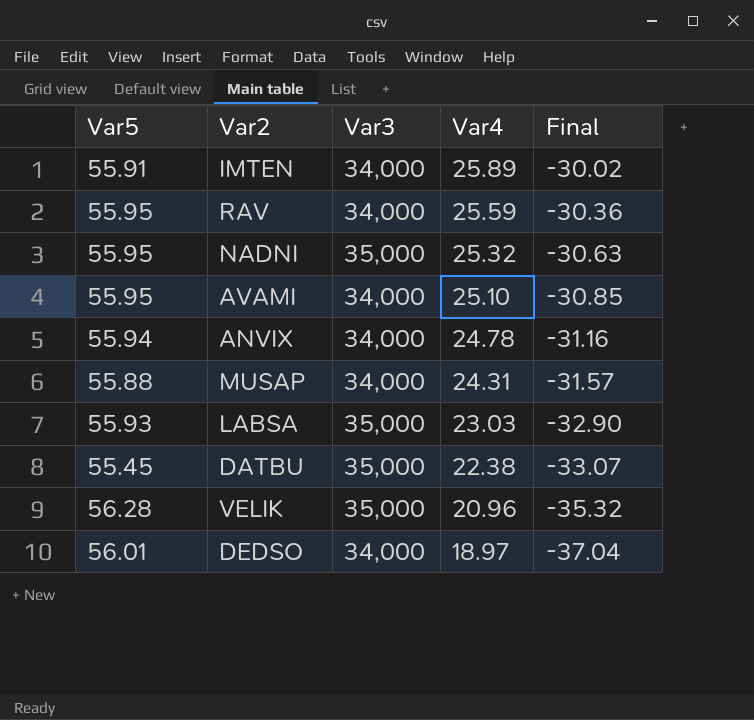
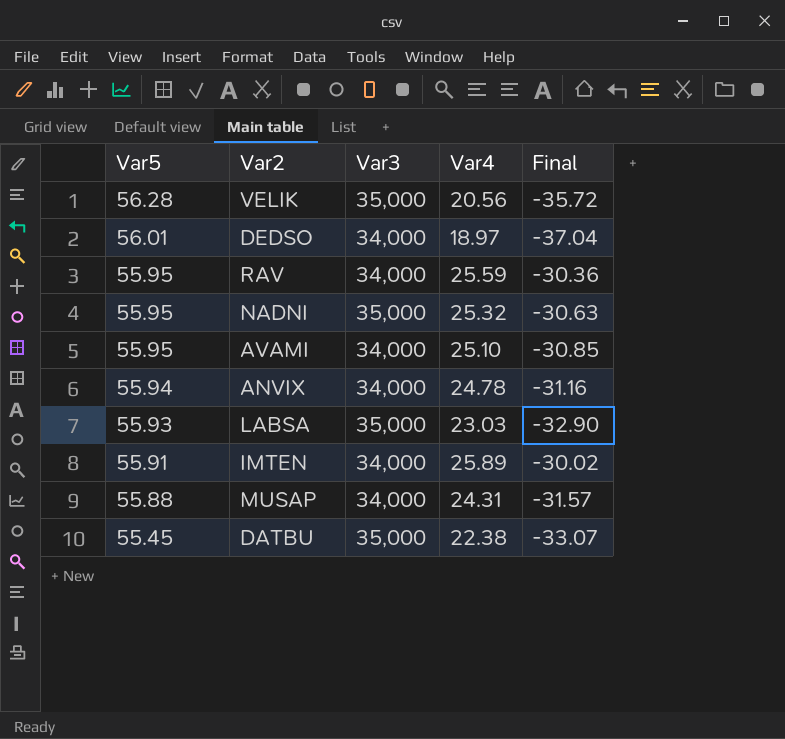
row order: Var4 descending -> Var5 descending
VELIK | Var4: 20.96 -> 20.56
VELIK | Final: -35.32 -> -35.72

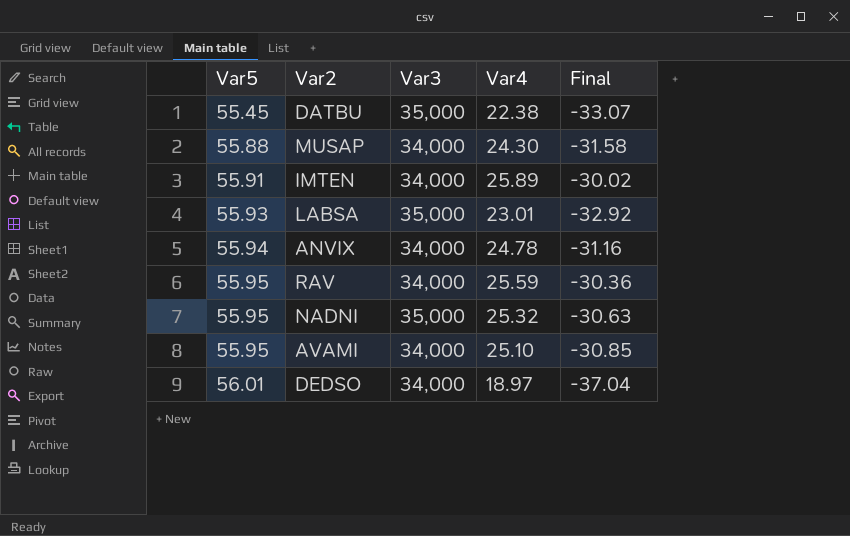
row order: Var5 descending -> Var5 ascending
row VELIK: 56.28 | 35,000 | 20.56 | -35.72 -> none
MUSAP | Var4: 24.31 -> 24.30
MUSAP | Final: -31.57 -> -31.58
LABSA | Var4: 23.03 -> 23.01
LABSA | Final: -32.90 -> -32.92

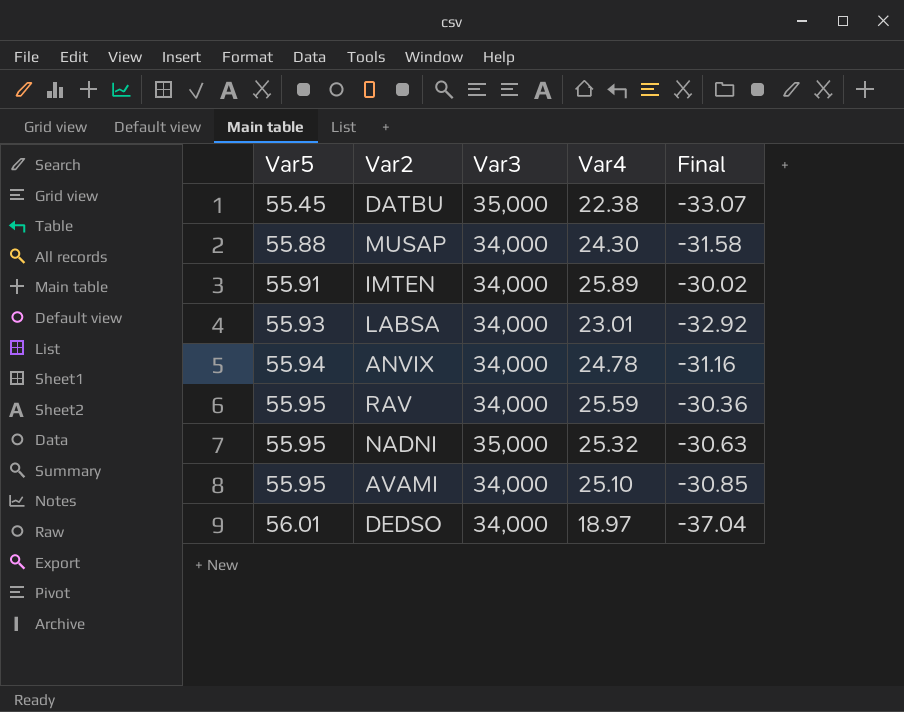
LABSA | Var3: 35,000 -> 34,000

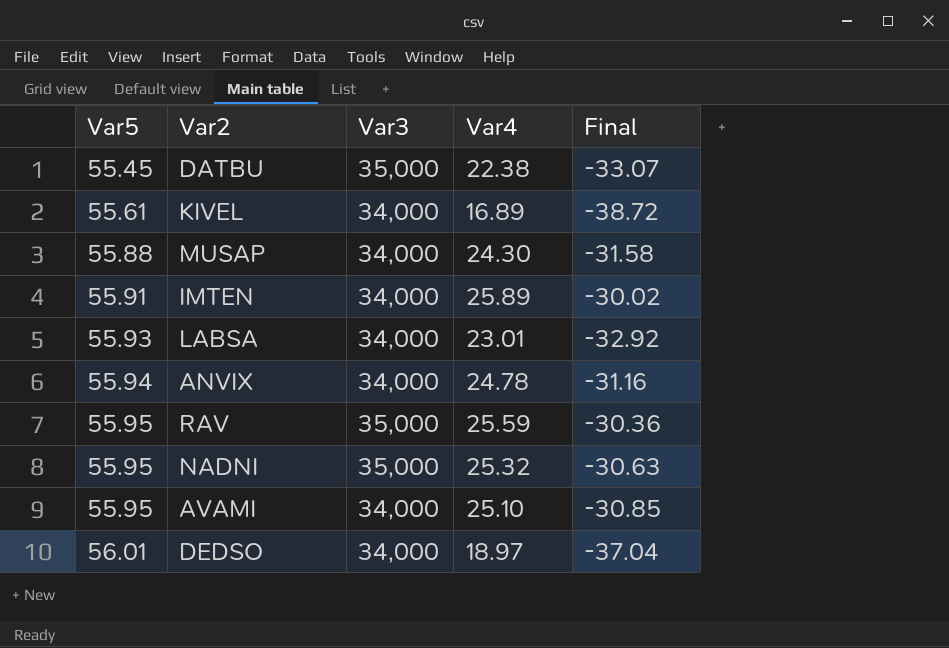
row KIVEL: none -> 55.61 | 34,000 | 16.89 | -38.72
RAV | Var3: 34,000 -> 35,000

